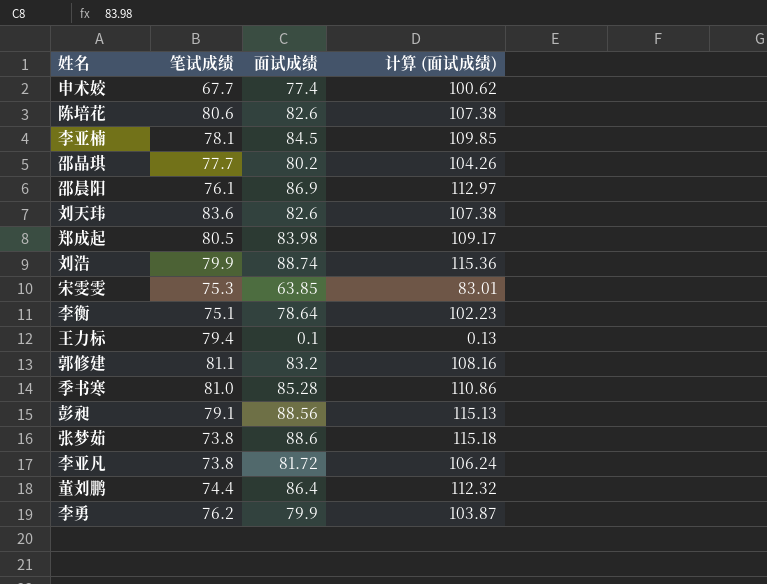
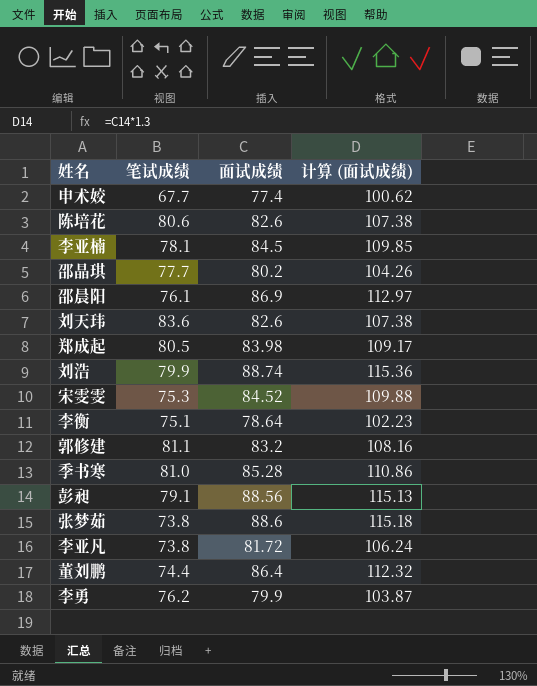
row 王力标: 79.4 | 0.1 | 0.13 -> none
宋雯雯 | 面试成绩: 63.85 -> 84.52
宋雯雯 | 计算 (面试成绩): 83.01 -> 109.88

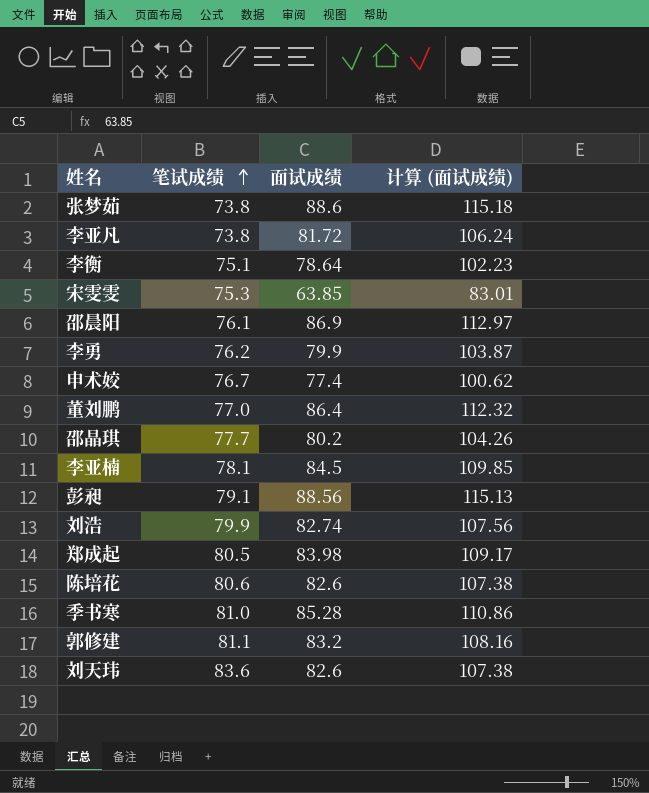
row order: none -> 笔试成绩 ascending
宋雯雯 | 面试成绩: 84.52 -> 63.85
宋雯雯 | 计算 (面试成绩): 109.88 -> 83.01
申术姣 | 笔试成绩: 67.7 -> 76.7
董刘鹏 | 笔试成绩: 74.4 -> 77.0
刘浩 | 面试成绩: 88.74 -> 82.74
刘浩 | 计算 (面试成绩): 115.36 -> 107.56

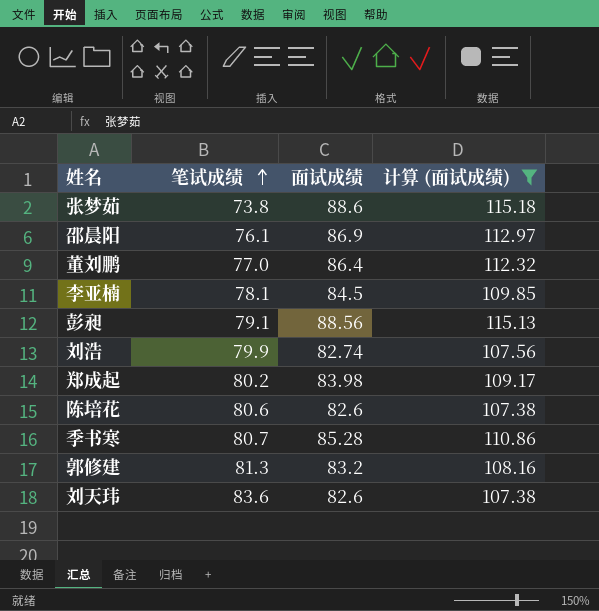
filter: none -> 计算 (面试成绩) >= 107.38
郑成起 | 笔试成绩: 80.5 -> 80.2
季书寒 | 笔试成绩: 81.0 -> 80.7
郭修建 | 笔试成绩: 81.1 -> 81.3

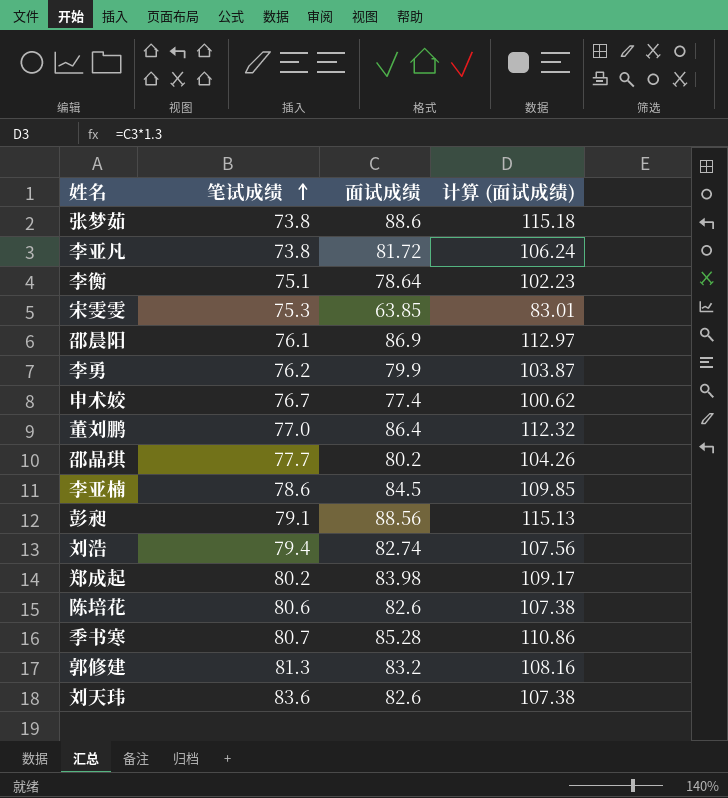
filter: 计算 (面试成绩) >= 107.38 -> none
李亚楠 | 笔试成绩: 78.1 -> 78.6
刘浩 | 笔试成绩: 79.9 -> 79.4

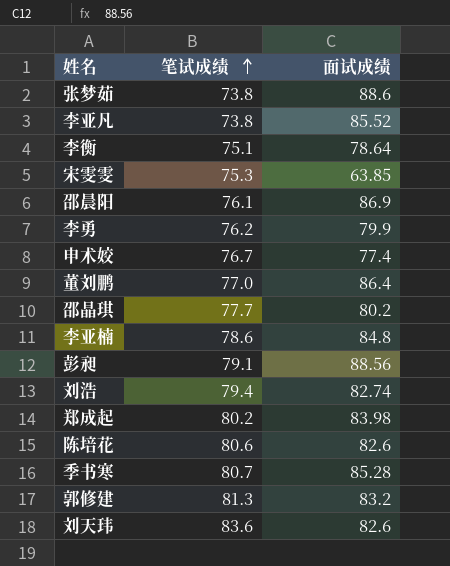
column 计算 (面试成绩) | formula: [面试成绩] * 1.3 -> none
李亚凡 | 面试成绩: 81.72 -> 85.52
李亚楠 | 面试成绩: 84.5 -> 84.8

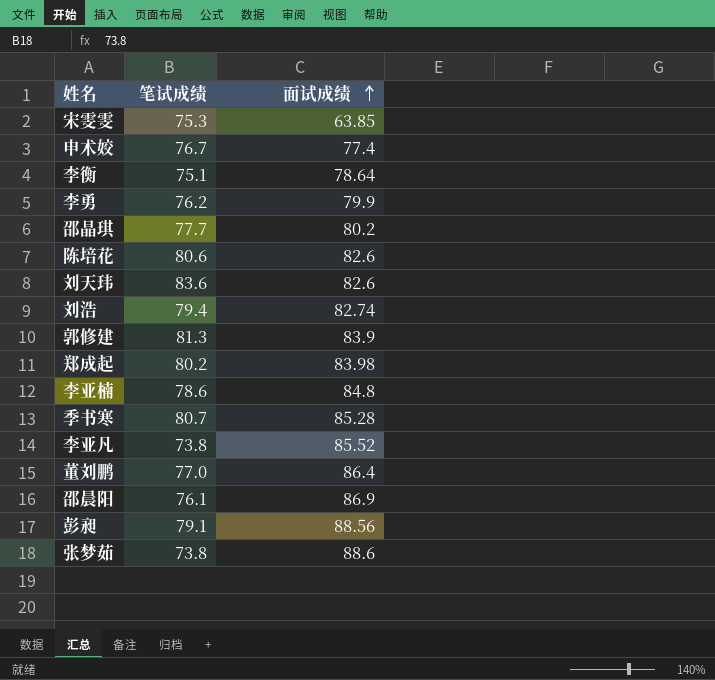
row order: 笔试成绩 ascending -> 面试成绩 ascending
郭修建 | 面试成绩: 83.2 -> 83.9

